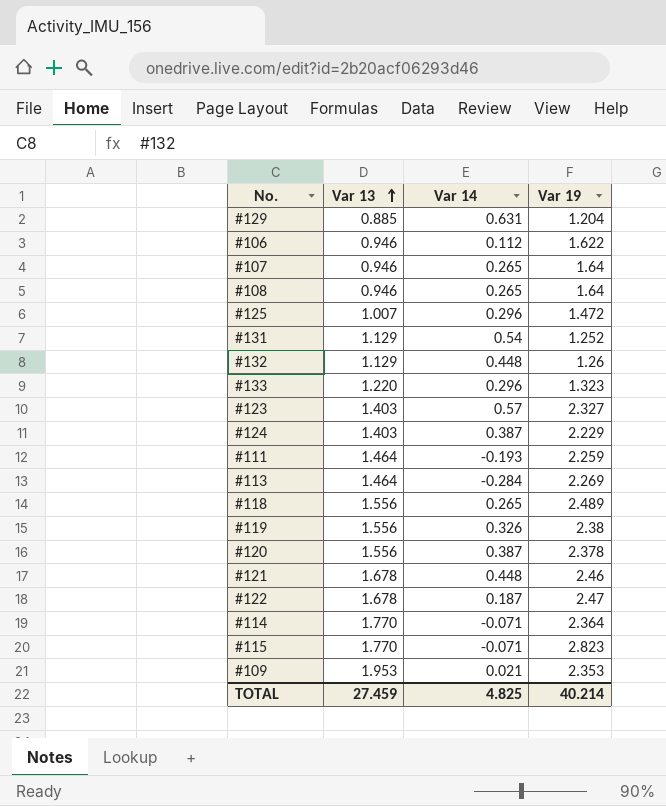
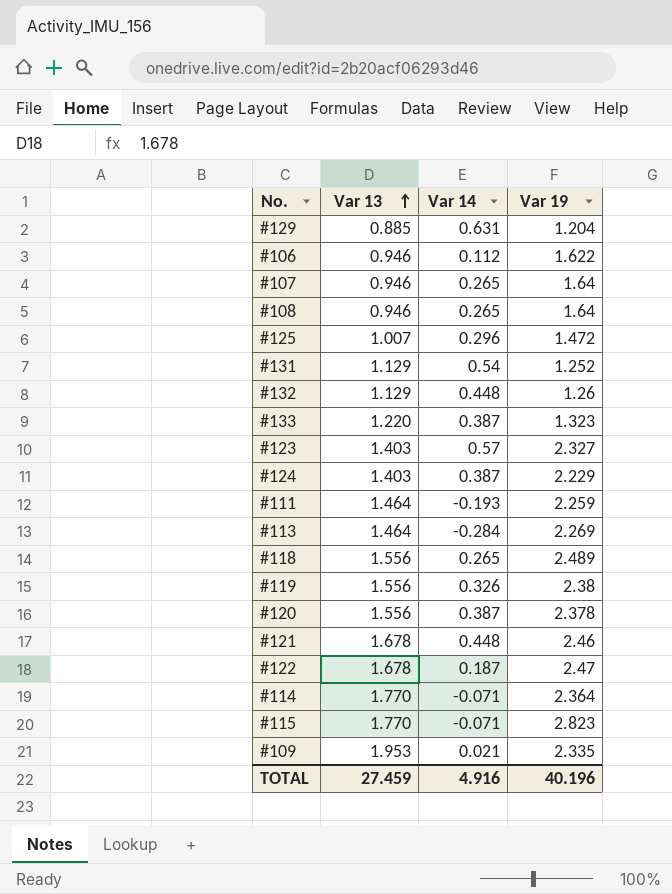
#133 | Var 14: 0.296 -> 0.387
#109 | Var 19: 2.353 -> 2.335
TOTAL | Var 14: 4.825 -> 4.916
TOTAL | Var 19: 40.214 -> 40.196

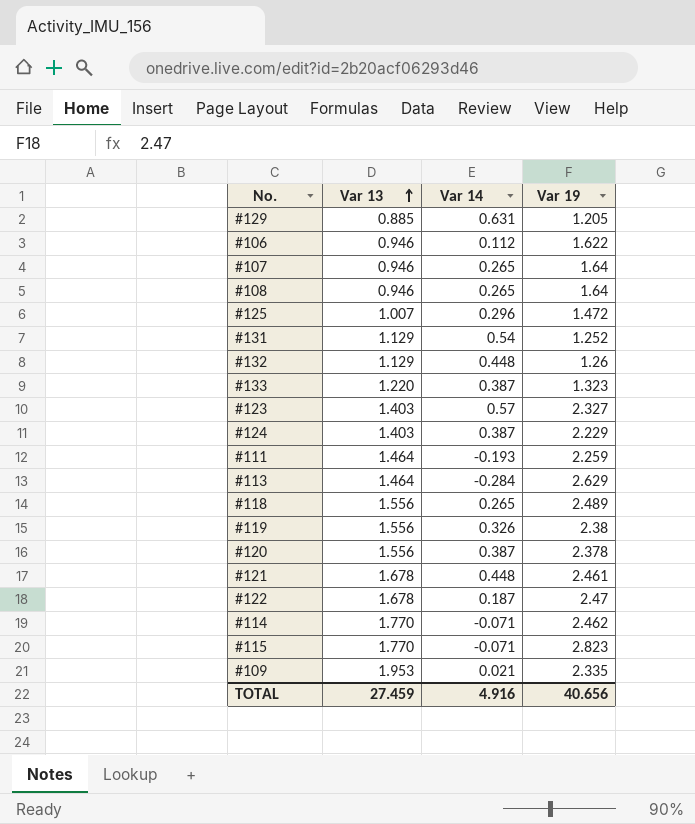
#129 | Var 19: 1.204 -> 1.205
#113 | Var 19: 2.269 -> 2.629
#121 | Var 19: 2.46 -> 2.461
#114 | Var 19: 2.364 -> 2.462
TOTAL | Var 19: 40.196 -> 40.656

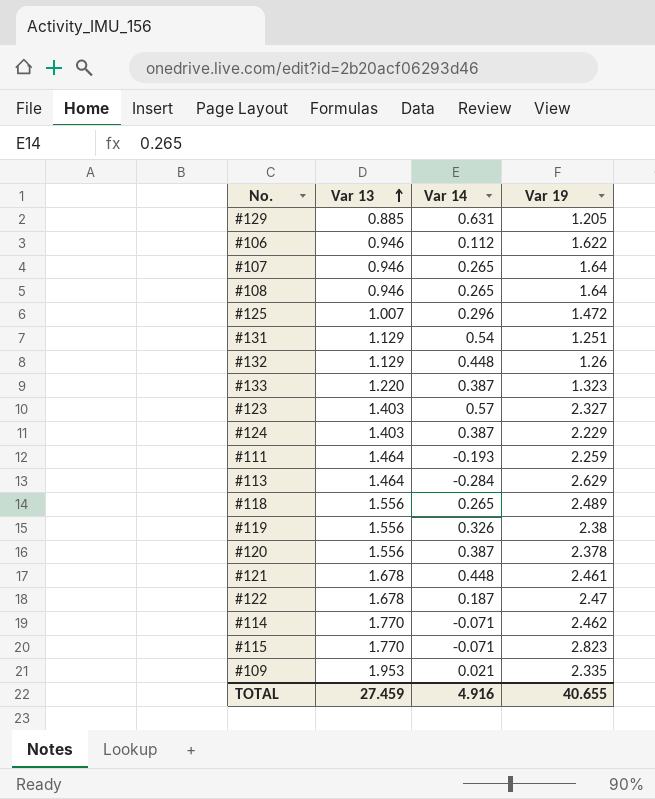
#131 | Var 19: 1.252 -> 1.251
TOTAL | Var 19: 40.656 -> 40.655

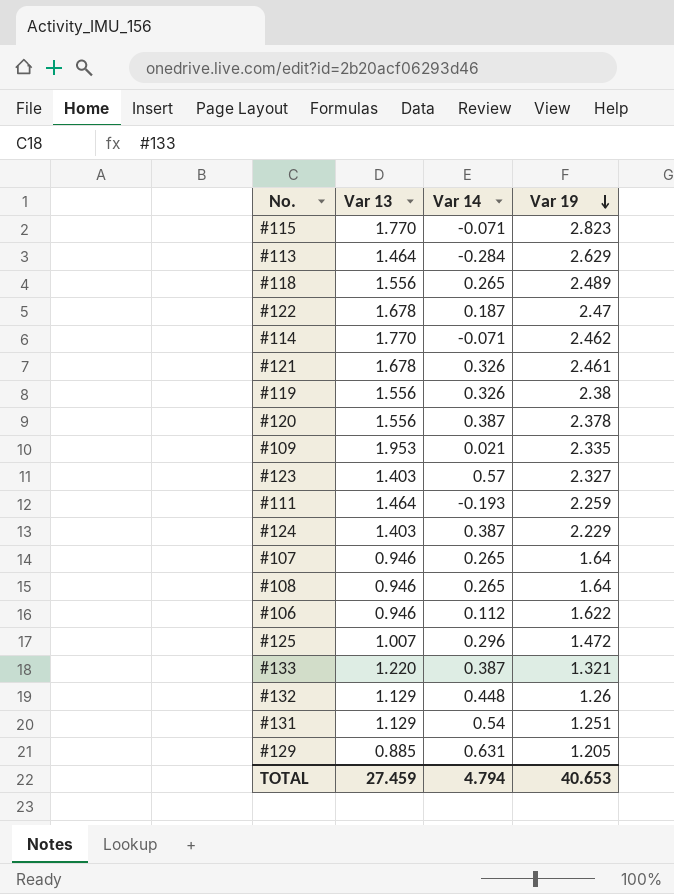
row order: Var 13 ascending -> Var 19 descending
#121 | Var 14: 0.448 -> 0.326
#133 | Var 19: 1.323 -> 1.321
TOTAL | Var 14: 4.916 -> 4.794
TOTAL | Var 19: 40.655 -> 40.653

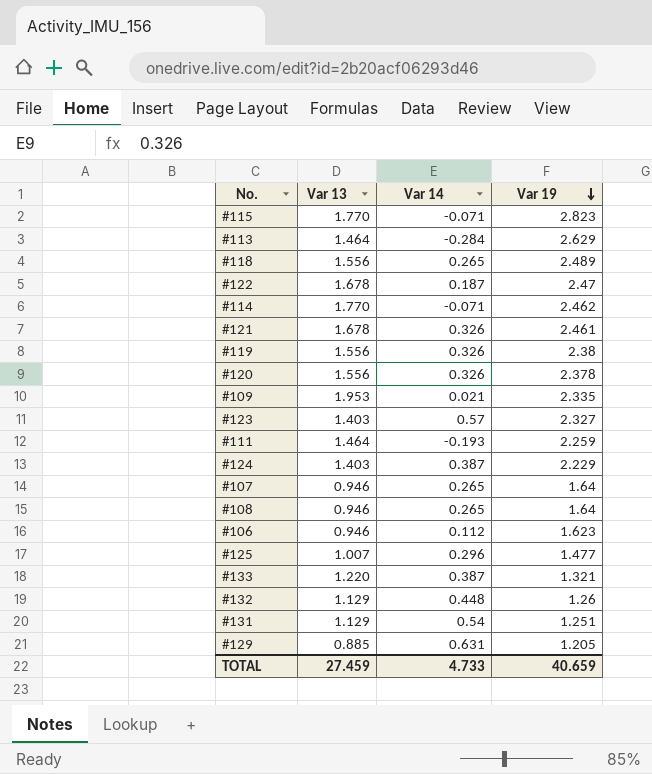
#120 | Var 14: 0.387 -> 0.326
#106 | Var 19: 1.622 -> 1.623
#125 | Var 19: 1.472 -> 1.477
TOTAL | Var 14: 4.794 -> 4.733
TOTAL | Var 19: 40.653 -> 40.659

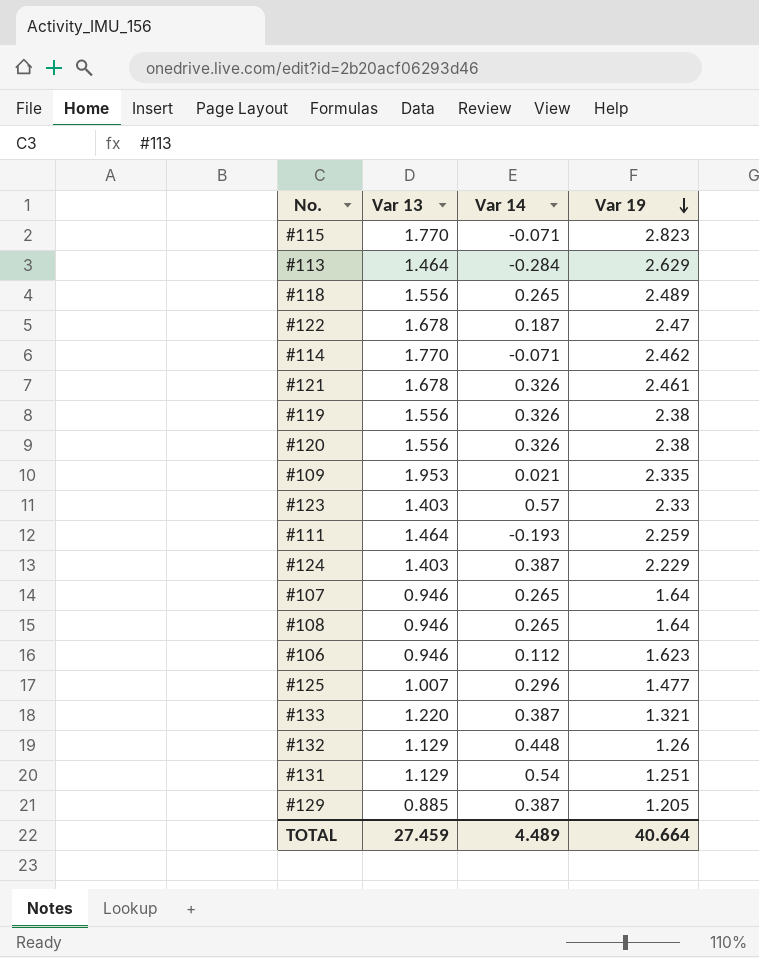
#120 | Var 19: 2.378 -> 2.38
#123 | Var 19: 2.327 -> 2.33
#129 | Var 14: 0.631 -> 0.387
TOTAL | Var 14: 4.733 -> 4.489
TOTAL | Var 19: 40.659 -> 40.664

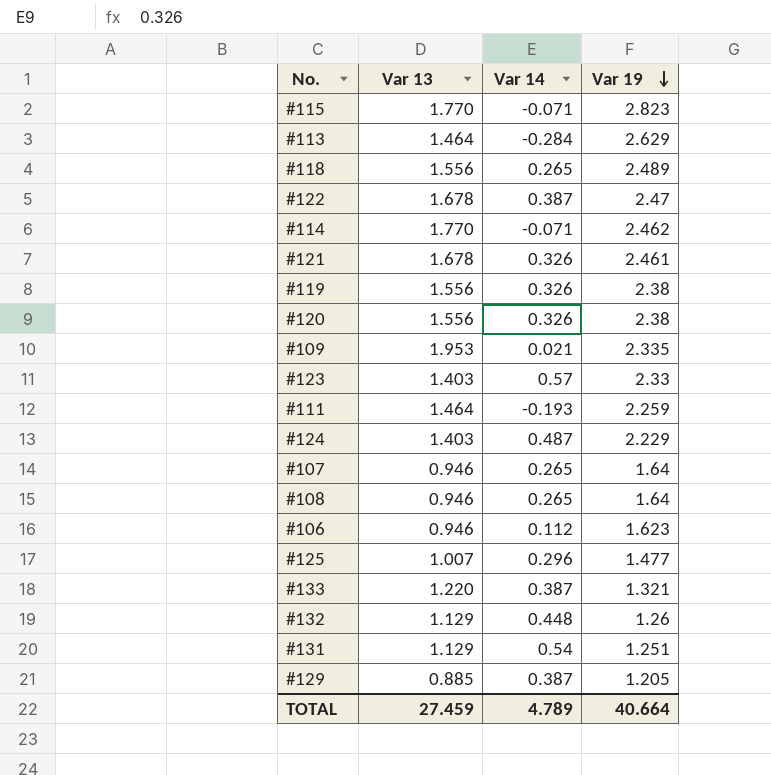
#122 | Var 14: 0.187 -> 0.387
#124 | Var 14: 0.387 -> 0.487
TOTAL | Var 14: 4.489 -> 4.789

